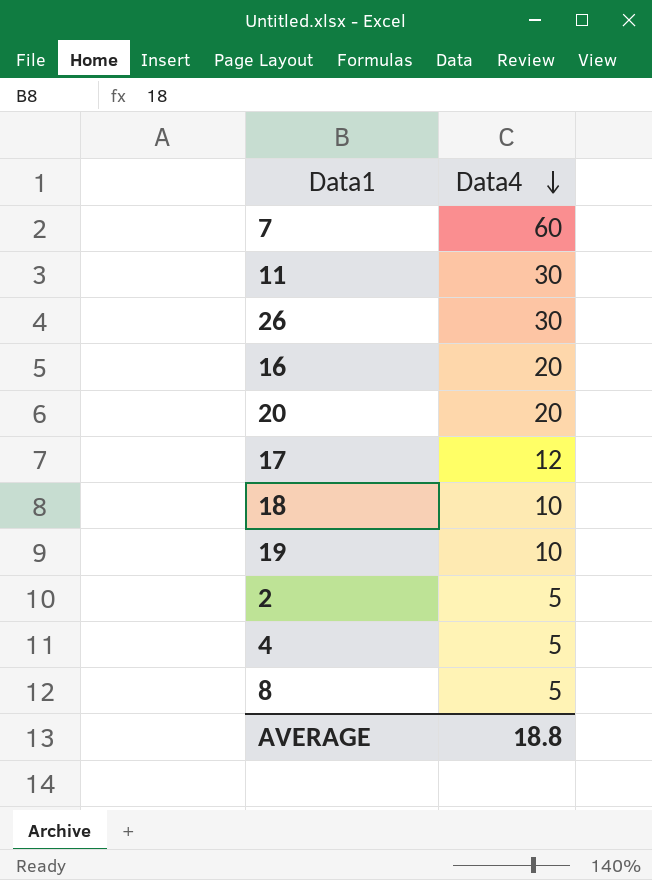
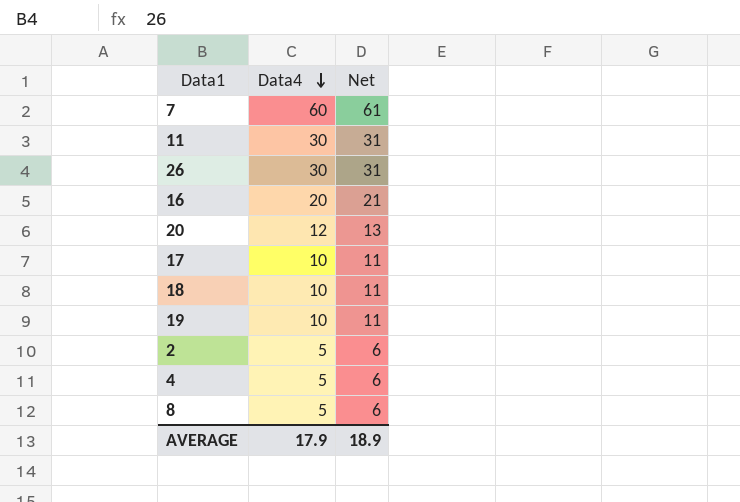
column Net | formula: none -> [Data4] + 1
20 | Data4: 20 -> 12
17 | Data4: 12 -> 10
AVERAGE | Data4: 18.8 -> 17.9

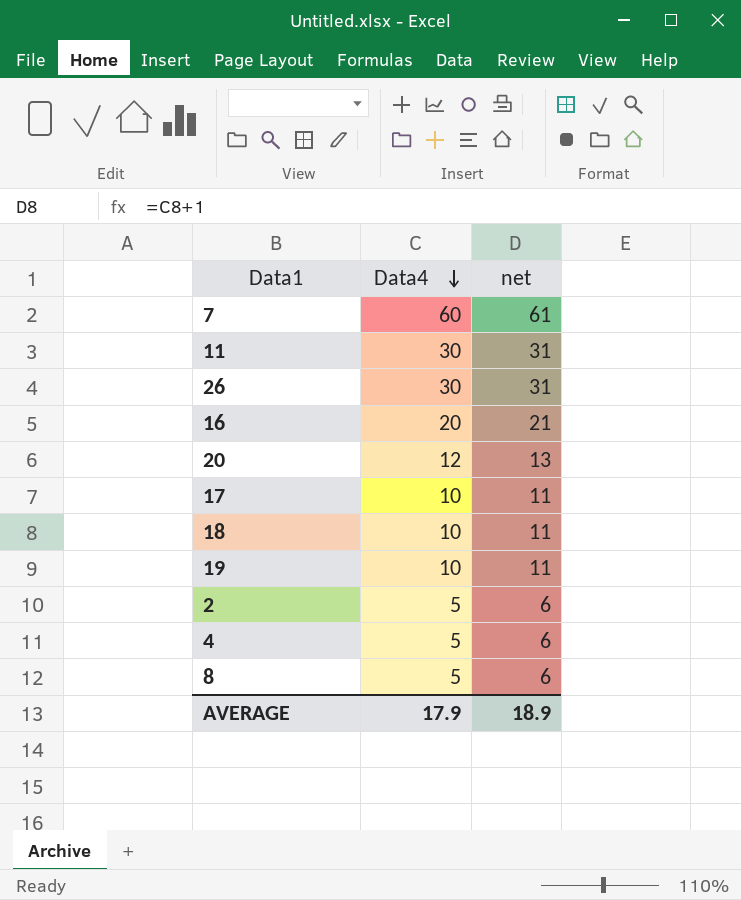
column name: Net -> net

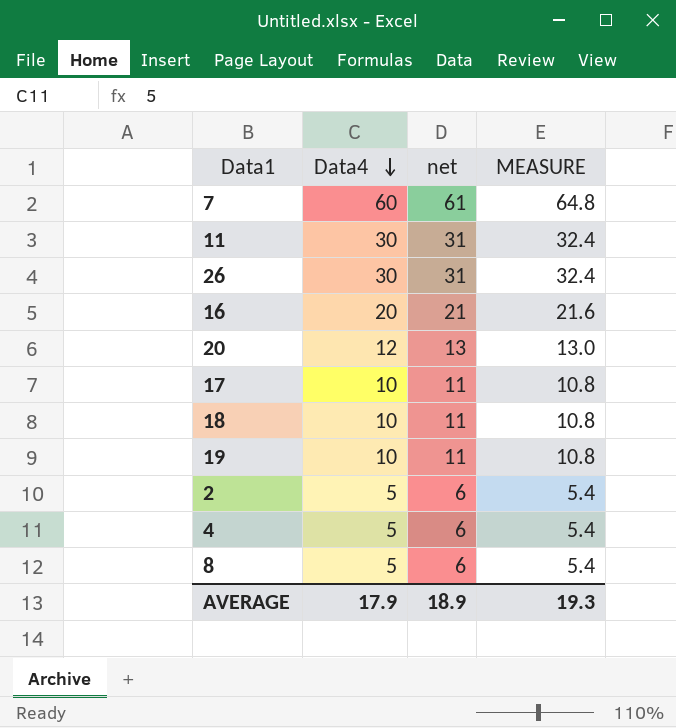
column MEASURE | formula: none -> [Data4] * 1.08

